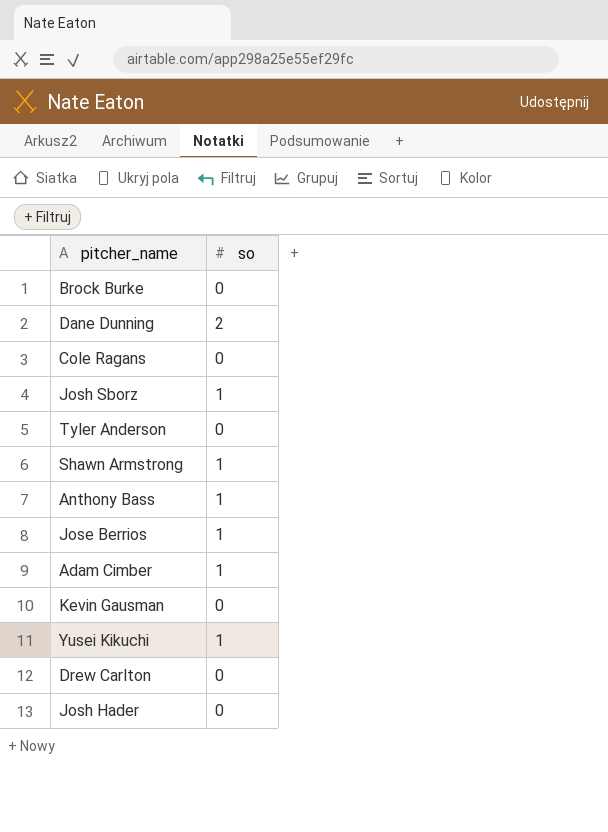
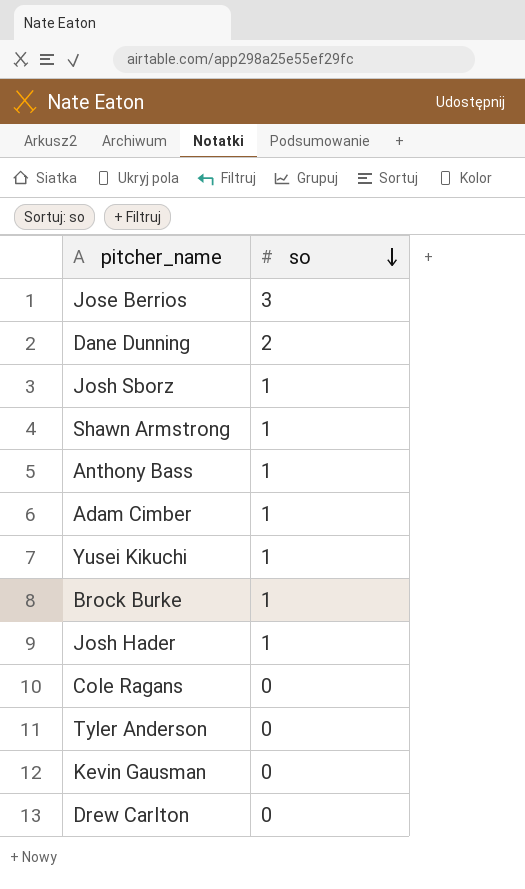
row order: none -> so descending
Jose Berrios | so: 1 -> 3
Brock Burke | so: 0 -> 1
Josh Hader | so: 0 -> 1

